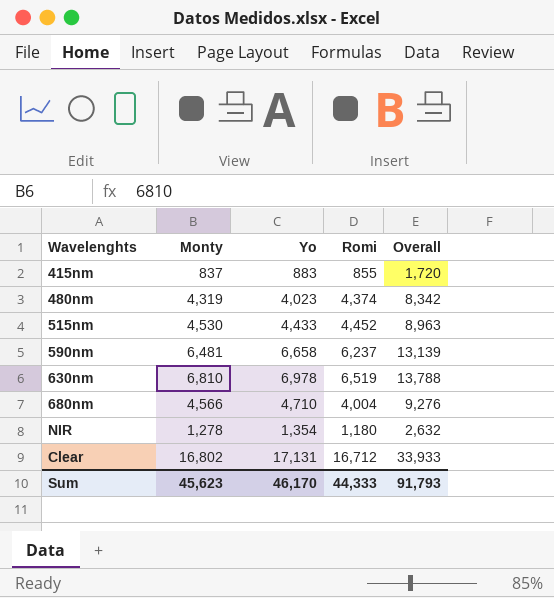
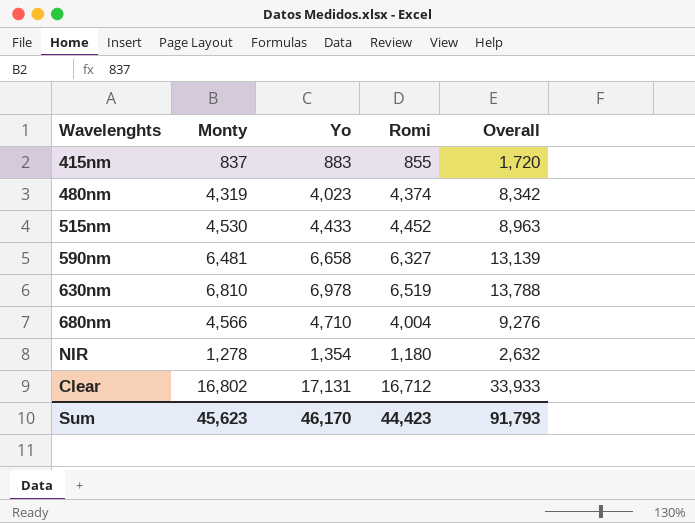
590nm | Romi: 6,237 -> 6,327
Sum | Romi: 44,333 -> 44,423

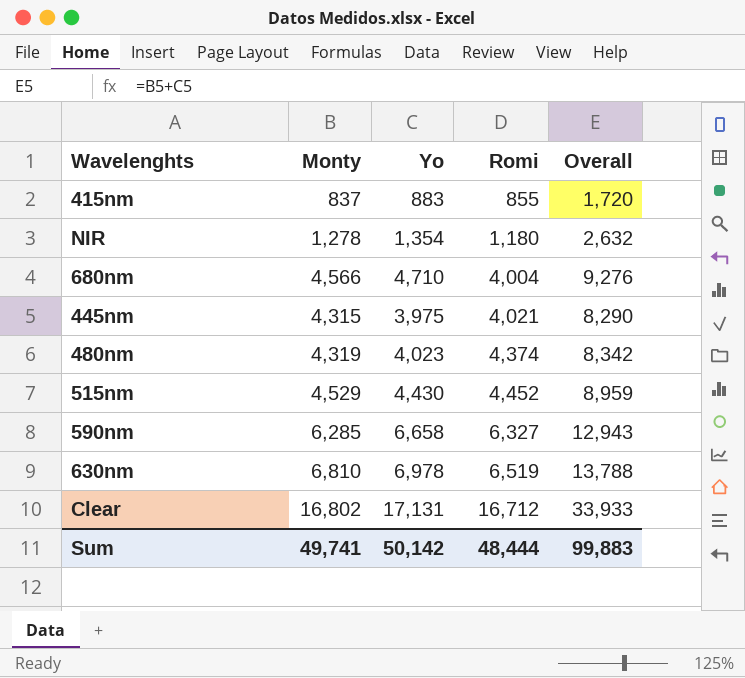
row order: none -> Romi ascending
row 445nm: none -> 4,315 | 3,975 | 4,021 | 8,290
515nm | Monty: 4,530 -> 4,529
515nm | Yo: 4,433 -> 4,430
515nm | Overall: 8,963 -> 8,959
590nm | Monty: 6,481 -> 6,285
590nm | Overall: 13,139 -> 12,943
Sum | Monty: 45,623 -> 49,741
Sum | Yo: 46,170 -> 50,142
Sum | Romi: 44,423 -> 48,444
Sum | Overall: 91,793 -> 99,883

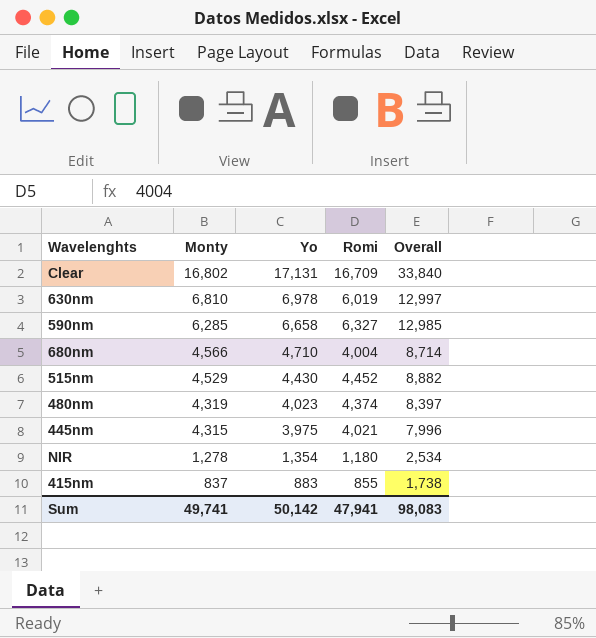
row order: Romi ascending -> Monty descending
column Overall | formula: [Monty] + [Yo] -> [Yo] + [Romi]
Clear | Romi: 16,712 -> 16,709
630nm | Romi: 6,519 -> 6,019
Sum | Romi: 48,444 -> 47,941
Sum | Overall: 99,883 -> 98,083

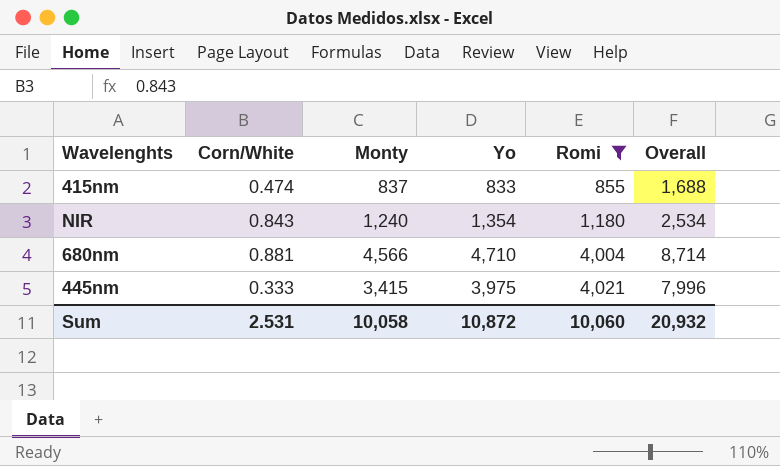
filter: none -> Romi <= 4,021
row order: Monty descending -> Romi ascending
column Corn/White | position: none -> 2
415nm | Yo: 883 -> 833
415nm | Overall: 1,738 -> 1,688
NIR | Monty: 1,278 -> 1,240
445nm | Monty: 4,315 -> 3,415
Sum | Monty: 49,741 -> 10,058
Sum | Yo: 50,142 -> 10,872
Sum | Romi: 47,941 -> 10,060
Sum | Overall: 98,083 -> 20,932

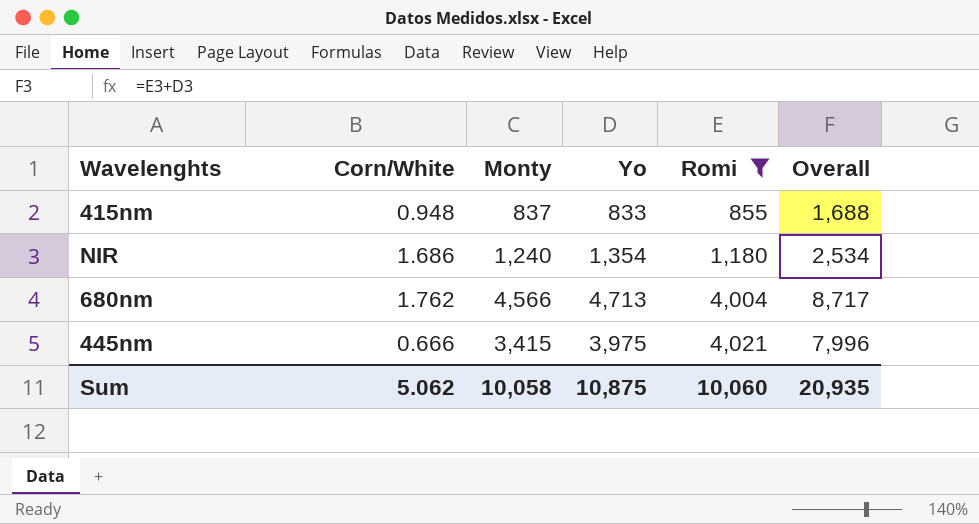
415nm | Corn/White: 0.474 -> 0.948
NIR | Corn/White: 0.843 -> 1.686
680nm | Corn/White: 0.881 -> 1.762
680nm | Yo: 4,710 -> 4,713
680nm | Overall: 8,714 -> 8,717
445nm | Corn/White: 0.333 -> 0.666
Sum | Corn/White: 2.531 -> 5.062
Sum | Yo: 10,872 -> 10,875
Sum | Overall: 20,932 -> 20,935

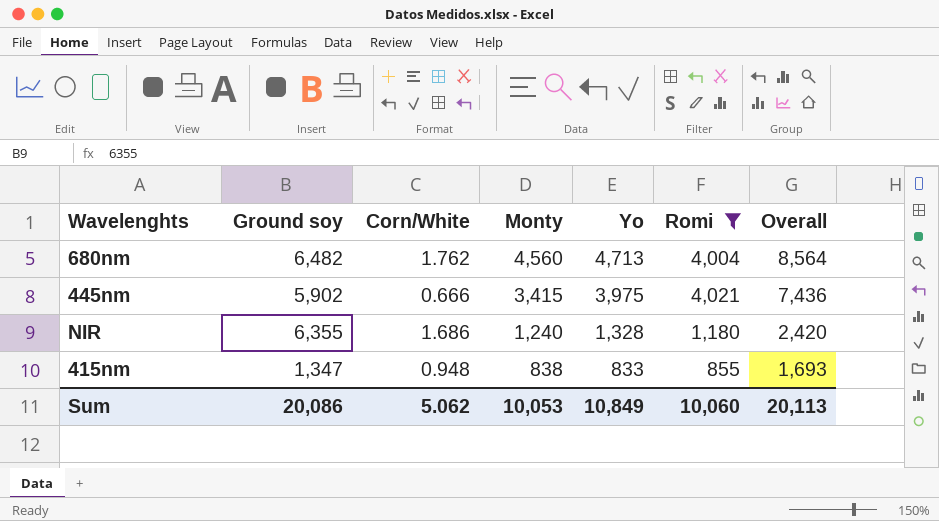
row order: Romi ascending -> Monty descending
column Ground soy | position: none -> 2
column Overall | formula: [Yo] + [Romi] -> [Monty] + [Romi]
680nm | Monty: 4,566 -> 4,560
NIR | Yo: 1,354 -> 1,328
415nm | Monty: 837 -> 838
Sum | Monty: 10,058 -> 10,053
Sum | Yo: 10,875 -> 10,849
Sum | Overall: 20,935 -> 20,113

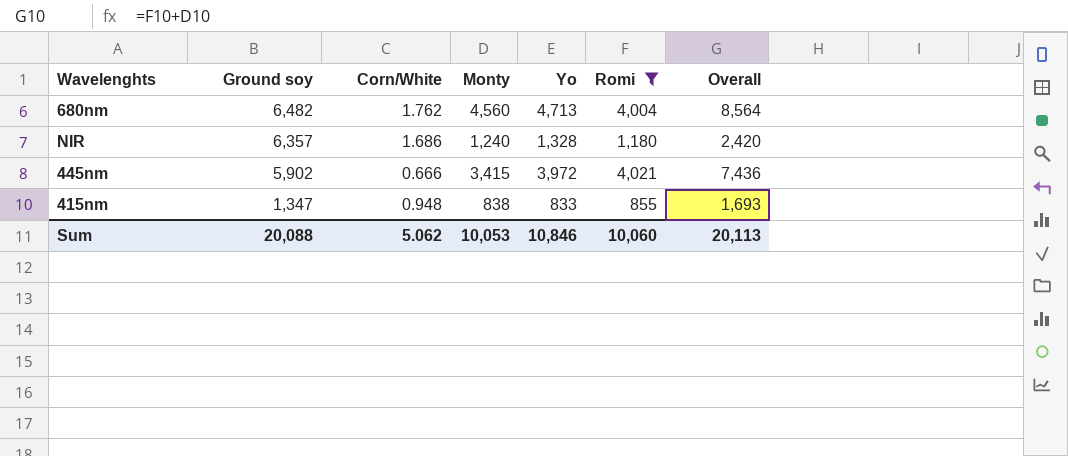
row order: Monty descending -> Ground soy descending
NIR | Ground soy: 6,355 -> 6,357
445nm | Yo: 3,975 -> 3,972
Sum | Ground soy: 20,086 -> 20,088
Sum | Yo: 10,849 -> 10,846

